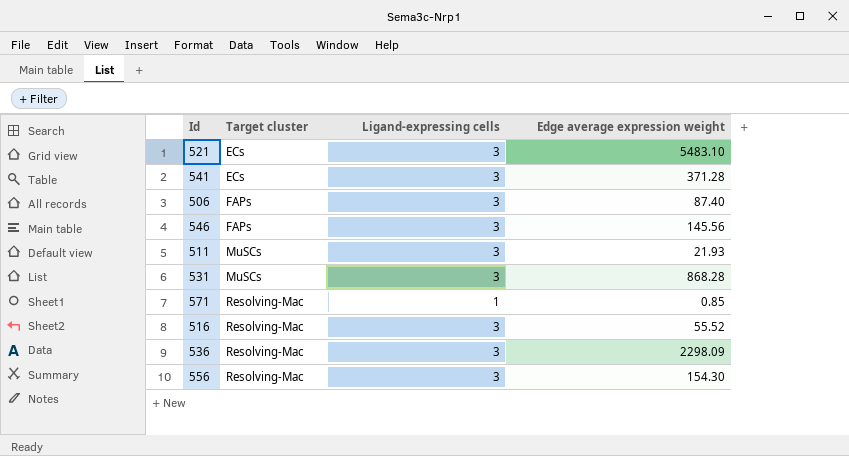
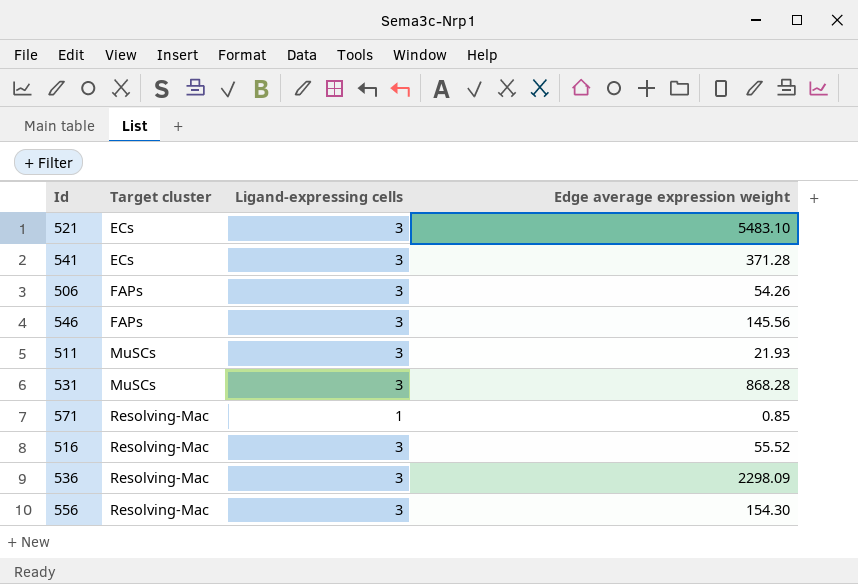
506 | Edge average expression weight: 87.40 -> 54.26

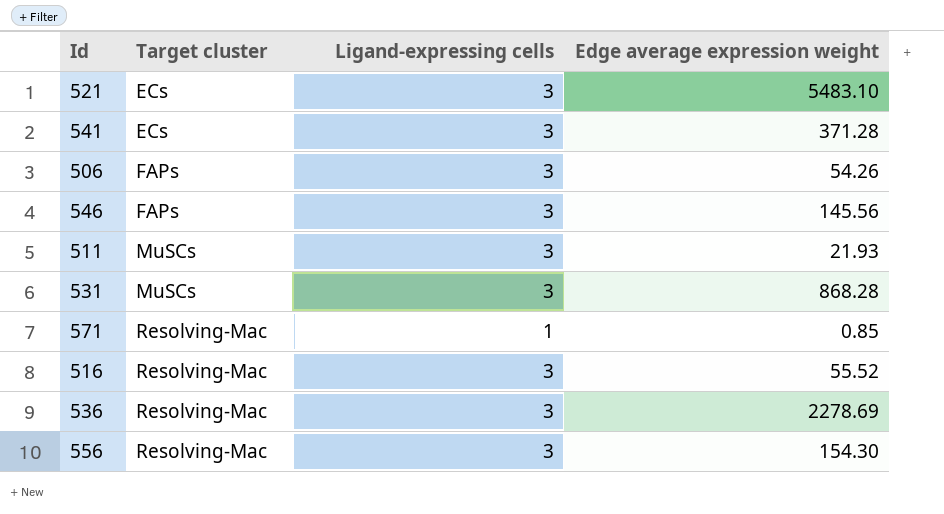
536 | Edge average expression weight: 2298.09 -> 2278.69

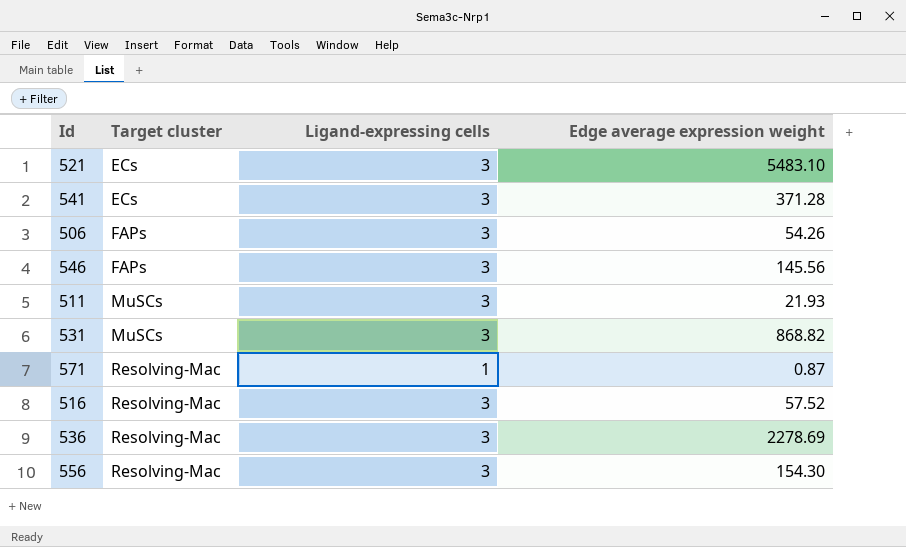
531 | Edge average expression weight: 868.28 -> 868.82
571 | Edge average expression weight: 0.85 -> 0.87
516 | Edge average expression weight: 55.52 -> 57.52

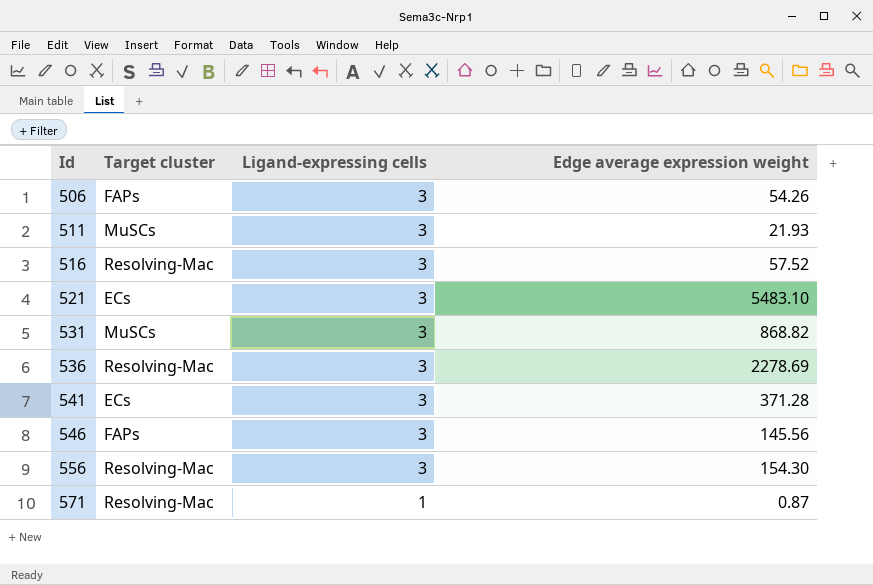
row order: Target cluster ascending -> Id ascending

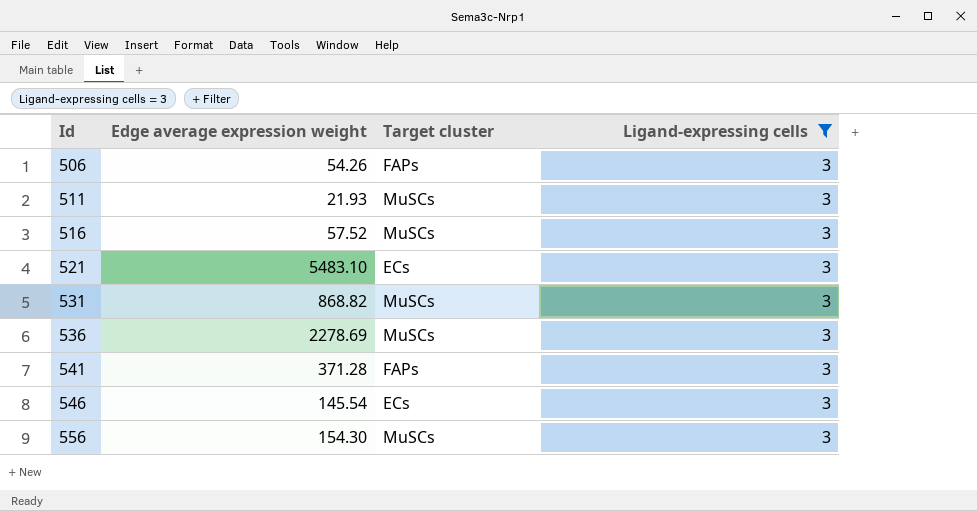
filter: none -> Ligand-expressing cells = 3
column Edge average expression weight | position: 4 -> 2
516 | Target cluster: Resolving-Mac -> MuSCs
536 | Target cluster: Resolving-Mac -> MuSCs
541 | Target cluster: ECs -> FAPs
546 | Edge average expression weight: 145.56 -> 145.54
546 | Target cluster: FAPs -> ECs
556 | Target cluster: Resolving-Mac -> MuSCs

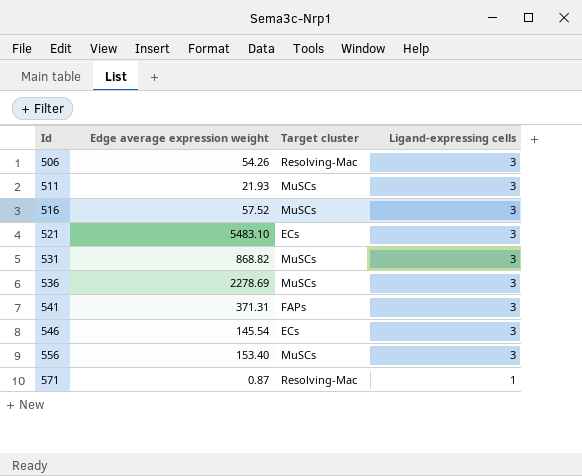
filter: Ligand-expressing cells = 3 -> none
506 | Target cluster: FAPs -> Resolving-Mac
541 | Edge average expression weight: 371.28 -> 371.31
556 | Edge average expression weight: 154.30 -> 153.40

